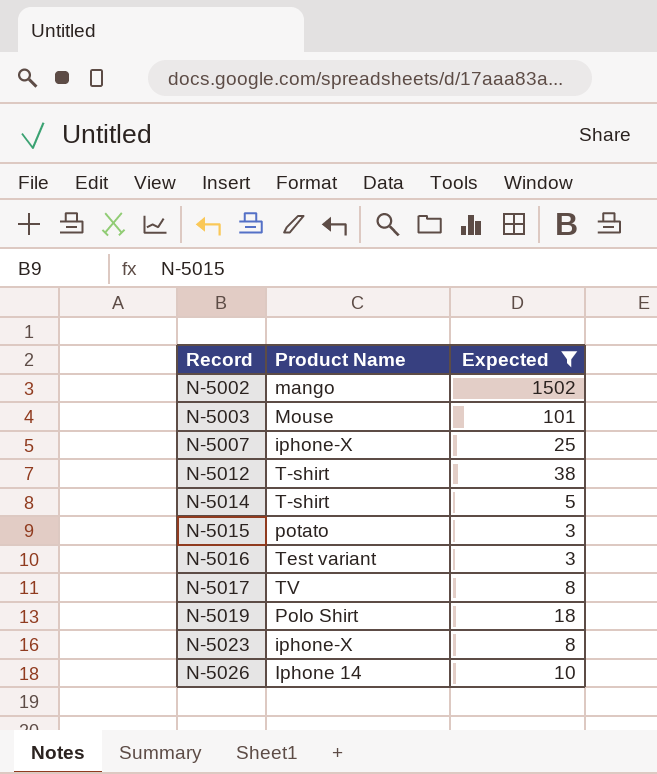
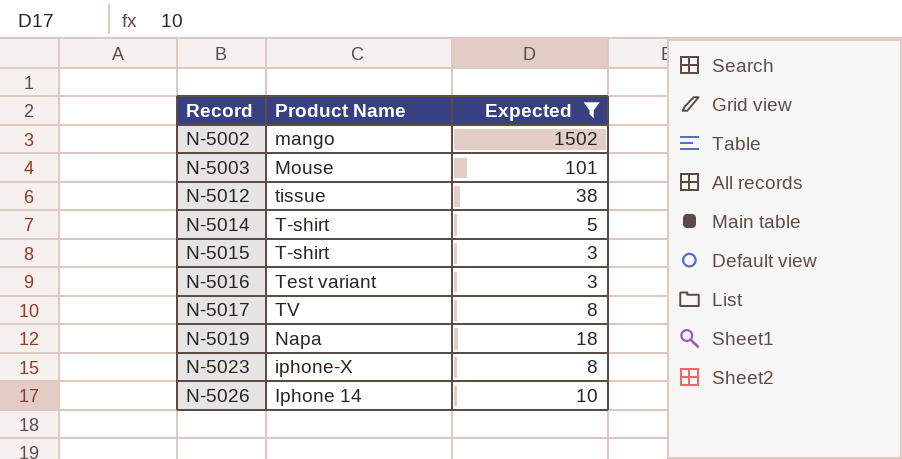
row N-5007: iphone-X | 25 -> none
N-5012 | Product Name: T-shirt -> tissue
N-5015 | Product Name: potato -> T-shirt
N-5019 | Product Name: Polo Shirt -> Napa

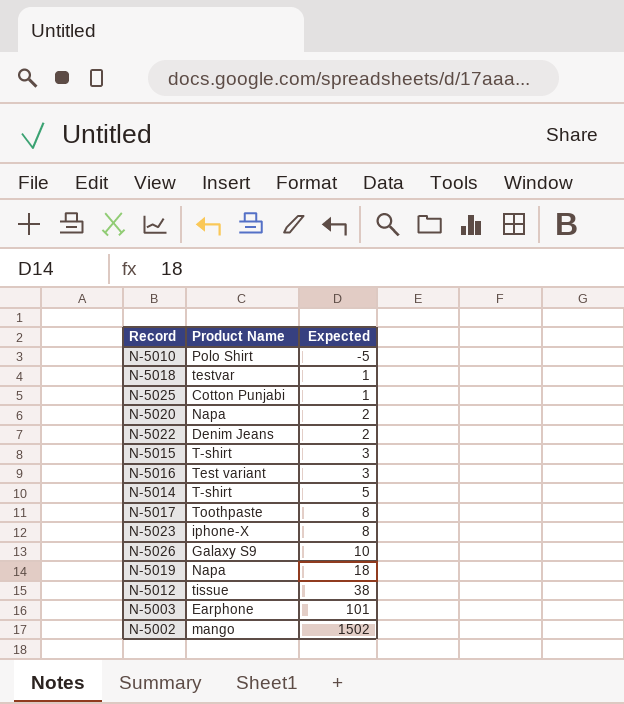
filter: Expected >= 3 -> none
row order: Record ascending -> Expected ascending
N-5017 | Product Name: TV -> Toothpaste
N-5026 | Product Name: Iphone 14 -> Galaxy S9
N-5003 | Product Name: Mouse -> Earphone

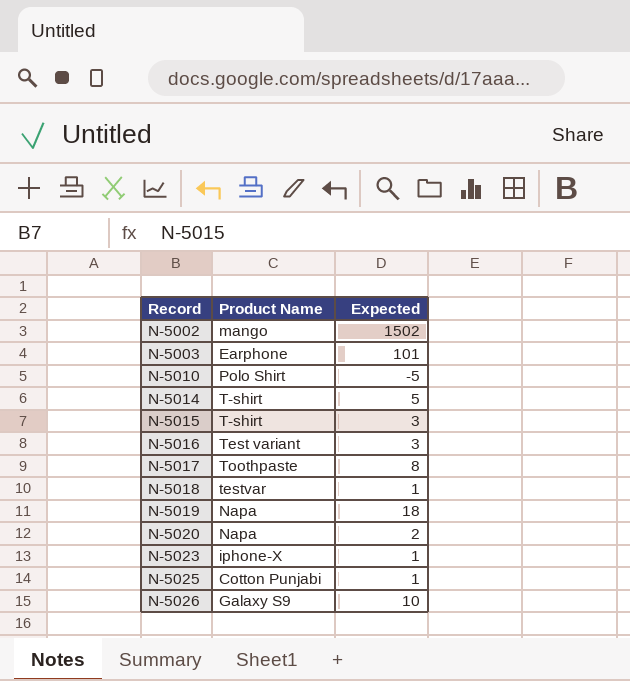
row order: Expected ascending -> Record ascending
row N-5022: Denim Jeans | 2 -> none
row N-5012: tissue | 38 -> none
N-5023 | Expected: 8 -> 1

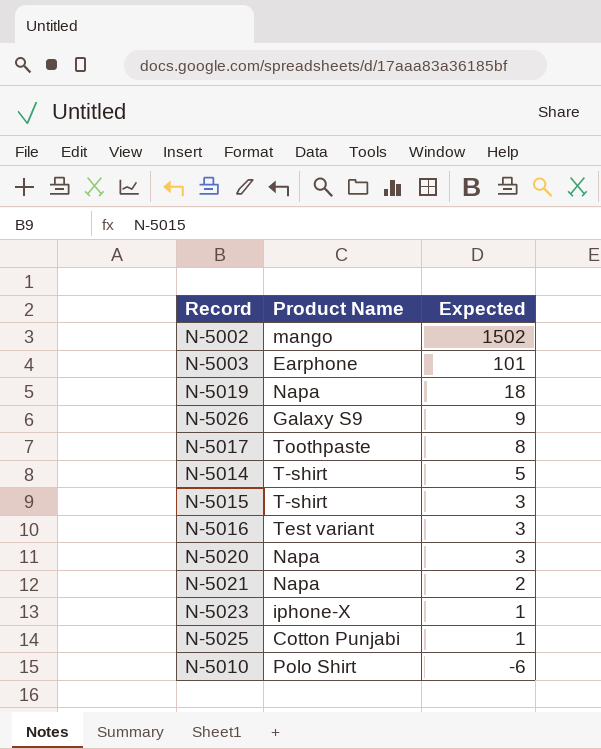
row order: Record ascending -> Expected descending
row N-5018: testvar | 1 -> none
N-5026 | Expected: 10 -> 9
N-5020 | Expected: 2 -> 3
row N-5021: none -> Napa | 2
N-5010 | Expected: -5 -> -6

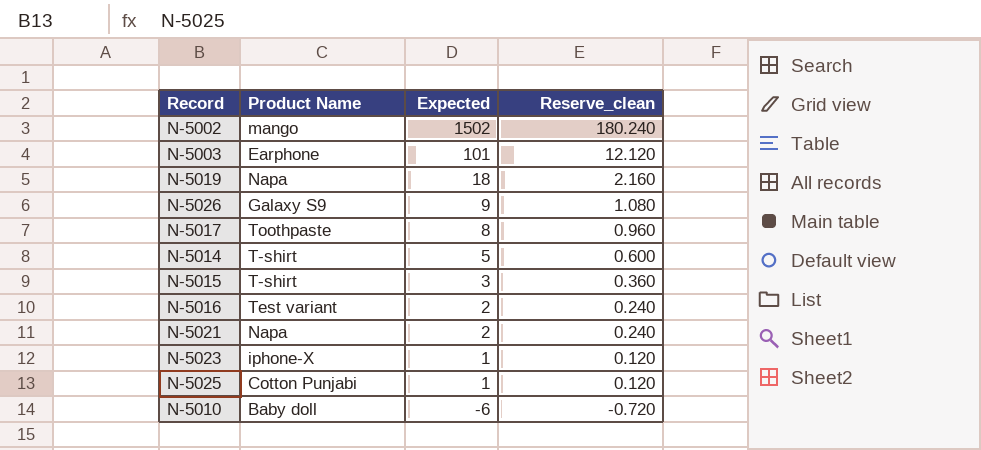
column Reserve_clean | formula: none -> [Expected] * 0.12
row N-5020: Napa | 3 -> none
N-5016 | Expected: 3 -> 2
N-5010 | Product Name: Polo Shirt -> Baby doll

